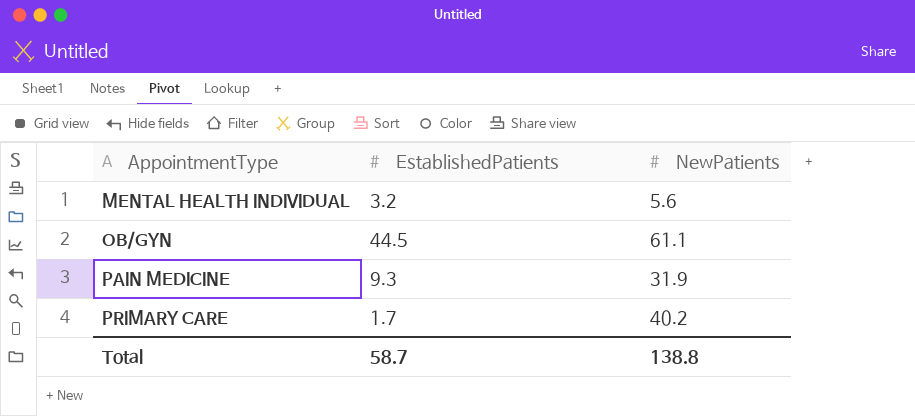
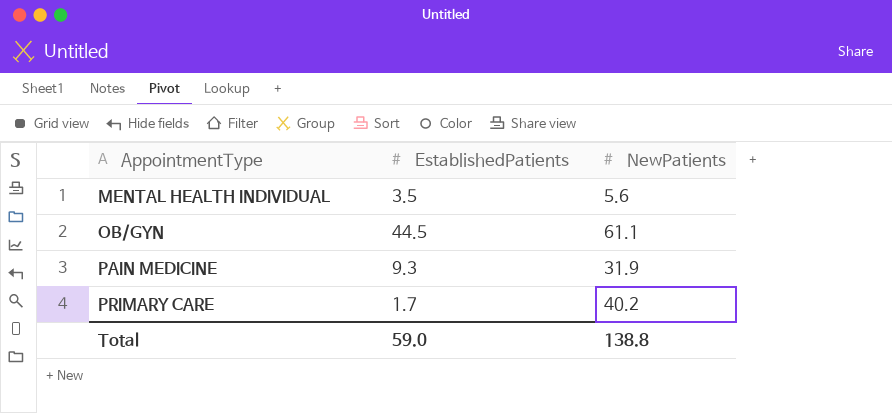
MENTAL HEALTH INDIVIDUAL | EstablishedPatients: 3.2 -> 3.5
Total | EstablishedPatients: 58.7 -> 59.0

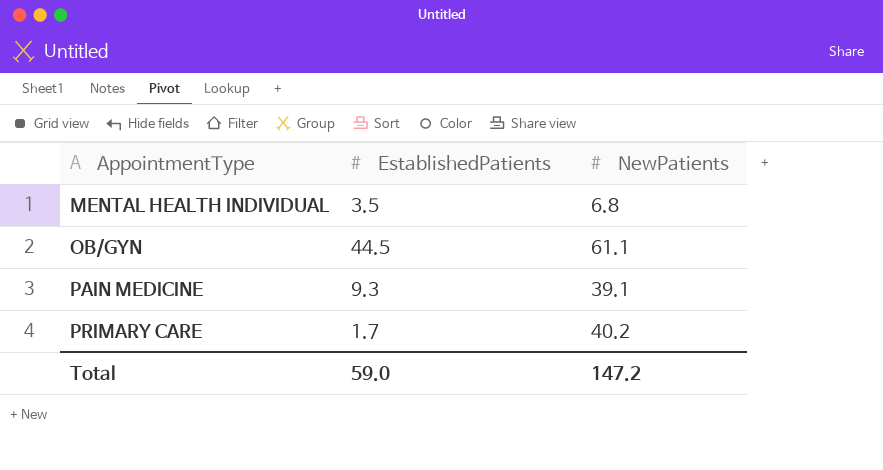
MENTAL HEALTH INDIVIDUAL | NewPatients: 5.6 -> 6.8
PAIN MEDICINE | NewPatients: 31.9 -> 39.1
Total | NewPatients: 138.8 -> 147.2

